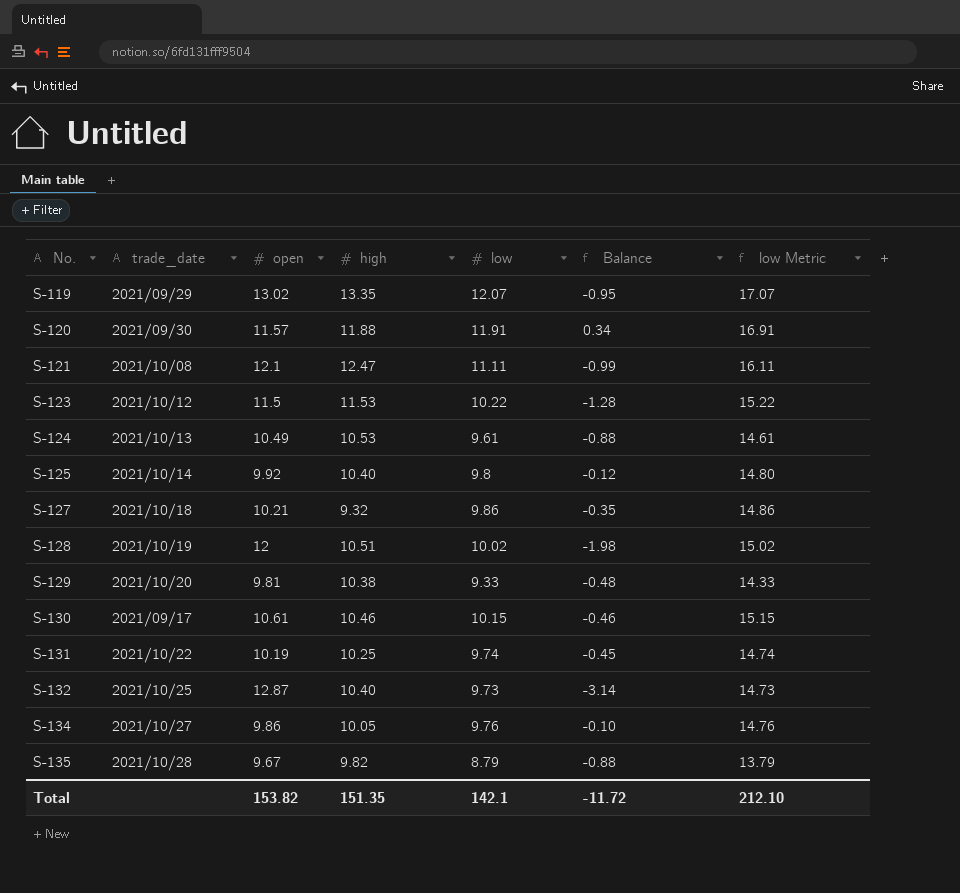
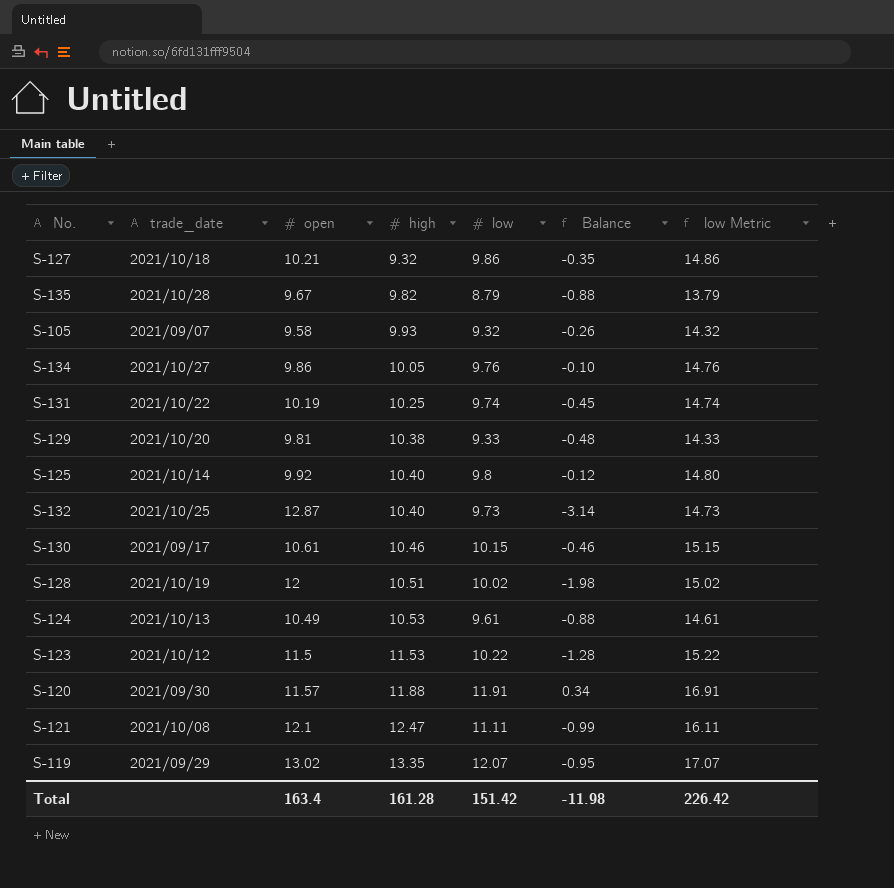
row order: No. ascending -> high ascending
row S-105: none -> 2021/09/07 | 9.58 | 9.93 | 9.32 | -0.26 | 14.32
Total | open: 153.82 -> 163.4
Total | high: 151.35 -> 161.28
Total | low: 142.1 -> 151.42
Total | Balance: -11.72 -> -11.98
Total | low Metric: 212.10 -> 226.42

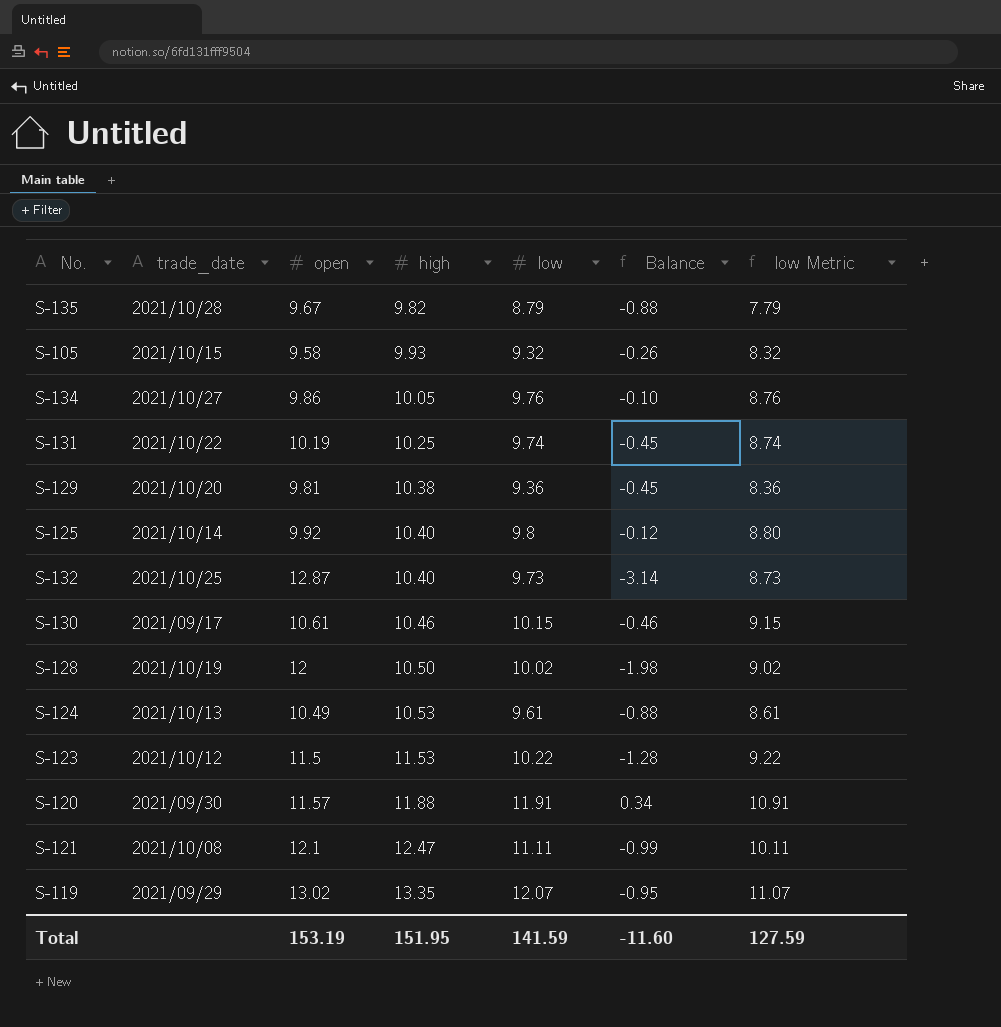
column low Metric | formula: [low] + 5 -> [low] - 1
row S-127: 2021/10/18 | 10.21 | 9.32 | 9.86 | -0.35 | 14.86 -> none
S-105 | trade_date: 2021/09/07 -> 2021/10/15
S-129 | low: 9.33 -> 9.36
S-129 | Balance: -0.48 -> -0.45
S-128 | high: 10.51 -> 10.50
Total | open: 163.4 -> 153.19
Total | high: 161.28 -> 151.95
Total | low: 151.42 -> 141.59
Total | Balance: -11.98 -> -11.60
Total | low Metric: 226.42 -> 127.59

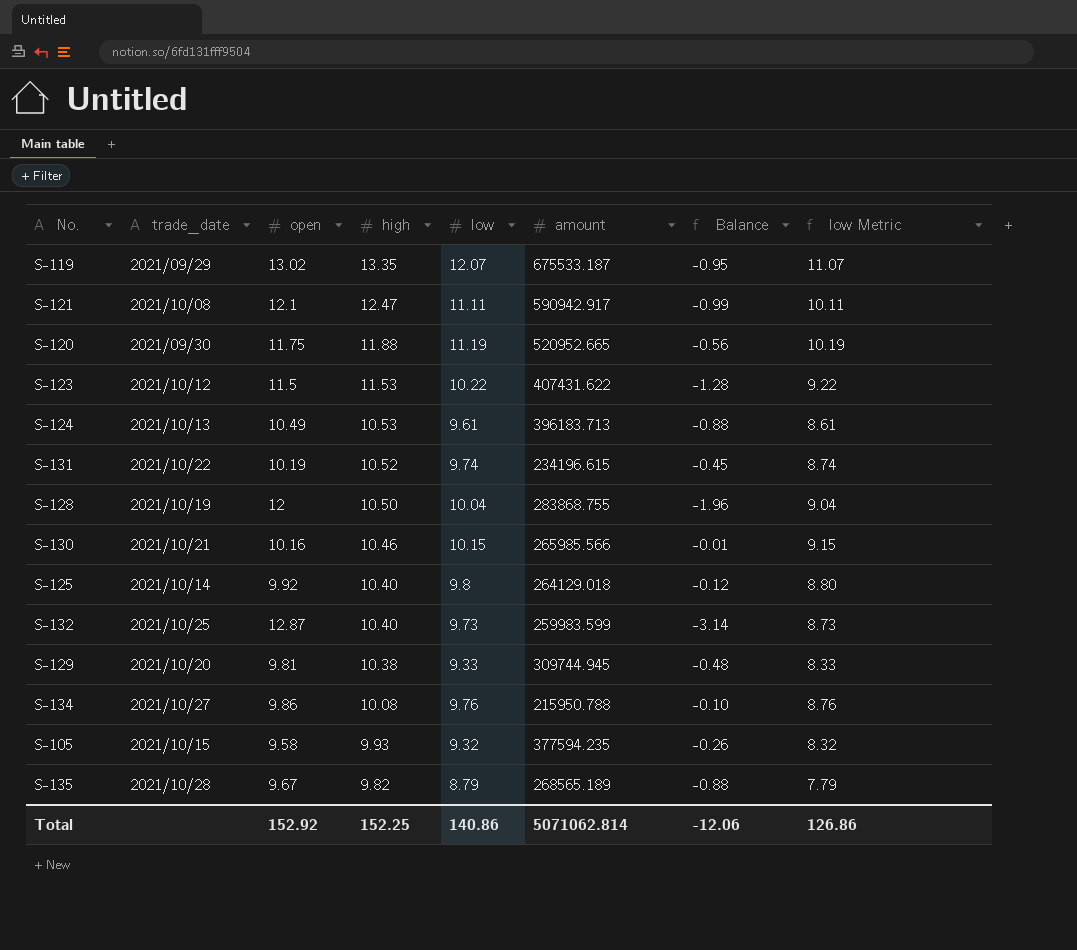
row order: high ascending -> high descending
column amount | position: none -> 6
S-120 | open: 11.57 -> 11.75
S-120 | low: 11.91 -> 11.19
S-120 | Balance: 0.34 -> -0.56
S-120 | low Metric: 10.91 -> 10.19
S-131 | high: 10.25 -> 10.52
S-128 | low: 10.02 -> 10.04
S-128 | Balance: -1.98 -> -1.96
S-128 | low Metric: 9.02 -> 9.04
S-130 | trade_date: 2021/09/17 -> 2021/10/21
S-130 | open: 10.61 -> 10.16
S-130 | Balance: -0.46 -> -0.01
S-129 | low: 9.36 -> 9.33
S-129 | Balance: -0.45 -> -0.48
S-129 | low Metric: 8.36 -> 8.33
S-134 | high: 10.05 -> 10.08
Total | open: 153.19 -> 152.92
Total | high: 151.95 -> 152.25
Total | low: 141.59 -> 140.86
Total | Balance: -11.60 -> -12.06
Total | low Metric: 127.59 -> 126.86

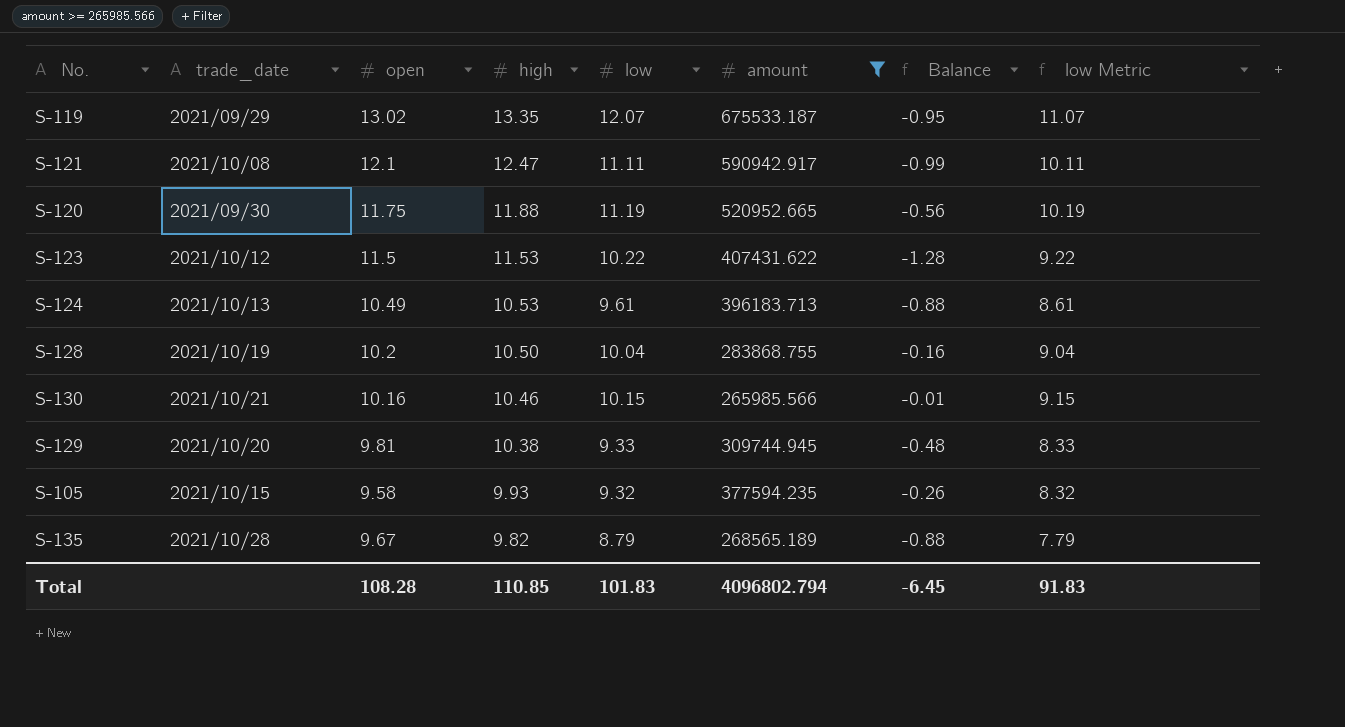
filter: none -> amount >= 265985.566
S-128 | open: 12 -> 10.2
S-128 | Balance: -1.96 -> -0.16
Total | open: 152.92 -> 108.28
Total | high: 152.25 -> 110.85
Total | low: 140.86 -> 101.83
Total | amount: 5071062.814 -> 4096802.794
Total | Balance: -12.06 -> -6.45
Total | low Metric: 126.86 -> 91.83

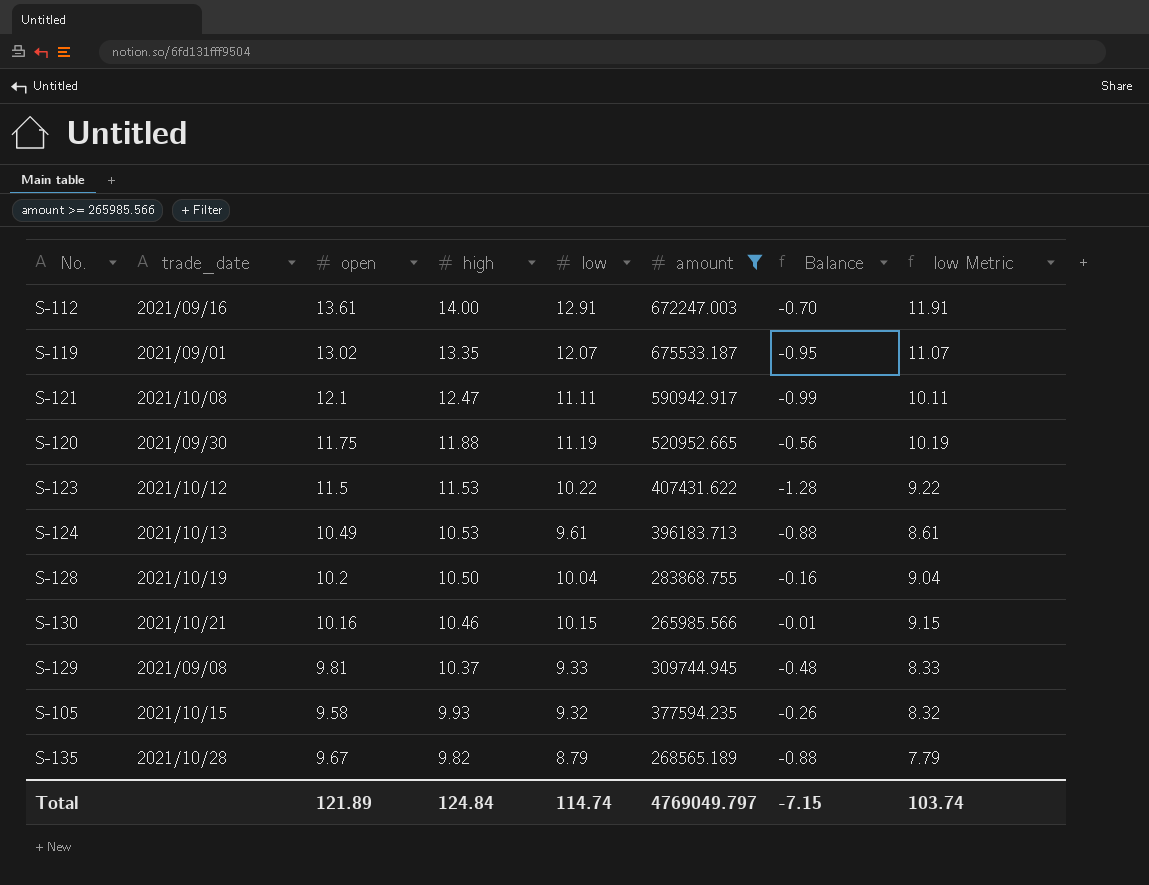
row S-112: none -> 2021/09/16 | 13.61 | 14.00 | 12.91 | 672247.003 | -0.70 | 11.91
S-119 | trade_date: 2021/09/29 -> 2021/09/01
S-129 | trade_date: 2021/10/20 -> 2021/09/08
S-129 | high: 10.38 -> 10.37
Total | open: 108.28 -> 121.89
Total | high: 110.85 -> 124.84
Total | low: 101.83 -> 114.74
Total | amount: 4096802.794 -> 4769049.797
Total | Balance: -6.45 -> -7.15
Total | low Metric: 91.83 -> 103.74

